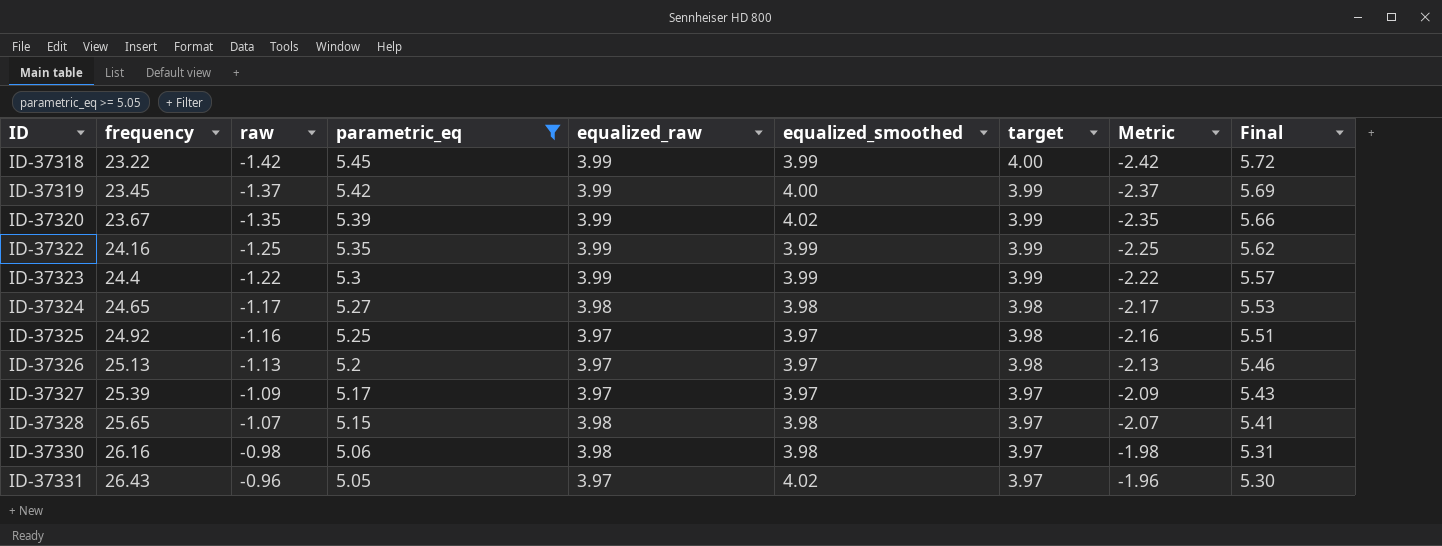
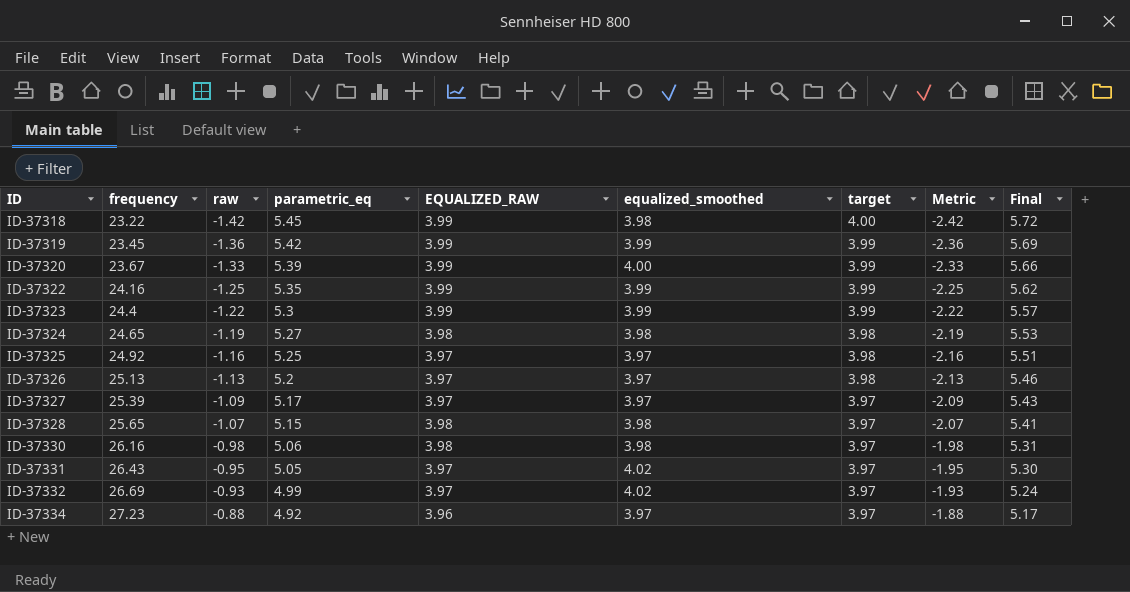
filter: parametric_eq >= 5.05 -> none
column name: equalized_raw -> EQUALIZED_RAW
ID-37318 | equalized_smoothed: 3.99 -> 3.98
ID-37319 | raw: -1.37 -> -1.36
ID-37319 | equalized_smoothed: 4.00 -> 3.99
ID-37319 | Metric: -2.37 -> -2.36
ID-37320 | raw: -1.35 -> -1.33
ID-37320 | equalized_smoothed: 4.02 -> 4.00
ID-37320 | Metric: -2.35 -> -2.33
ID-37324 | raw: -1.17 -> -1.19
ID-37324 | Metric: -2.17 -> -2.19
ID-37331 | raw: -0.96 -> -0.95
ID-37331 | Metric: -1.96 -> -1.95

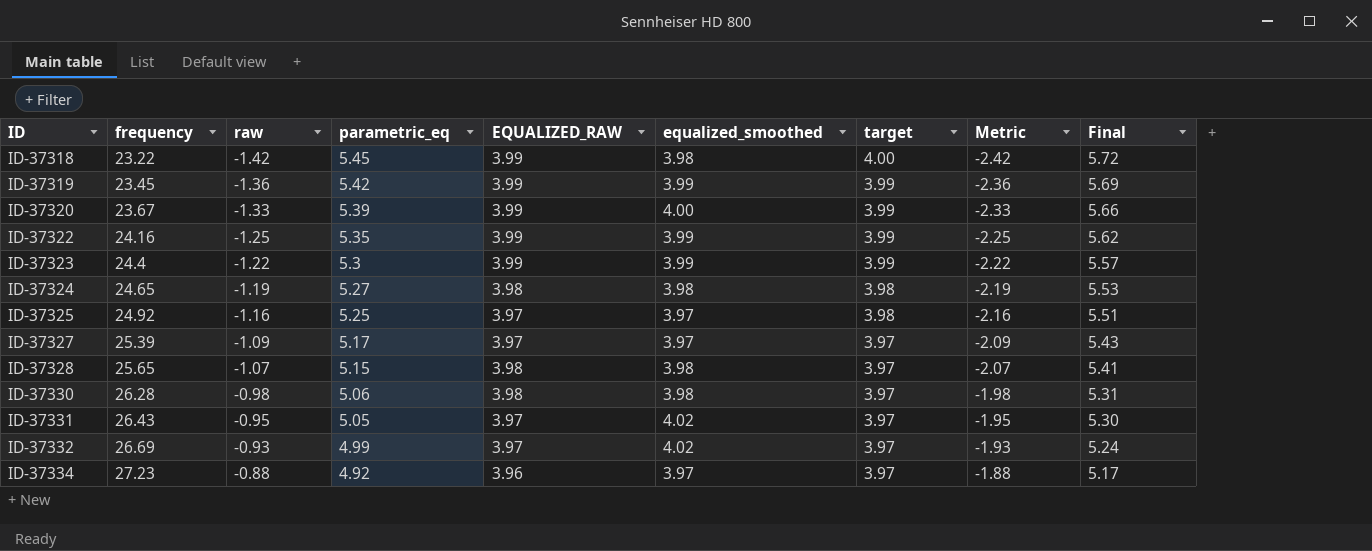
row ID-37326: 25.13 | -1.13 | 5.2 | 3.97 | 3.97 | 3.98 | -2.13 | 5.46 -> none
ID-37330 | frequency: 26.16 -> 26.28

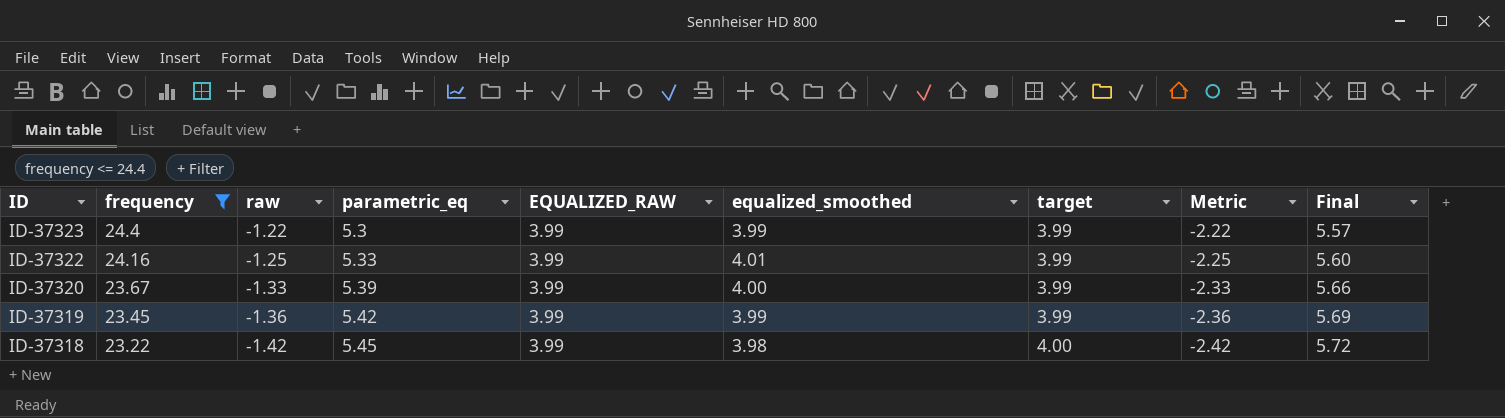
filter: none -> frequency <= 24.4
row order: ID ascending -> ID descending
ID-37322 | parametric_eq: 5.35 -> 5.33
ID-37322 | equalized_smoothed: 3.99 -> 4.01
ID-37322 | Final: 5.62 -> 5.60

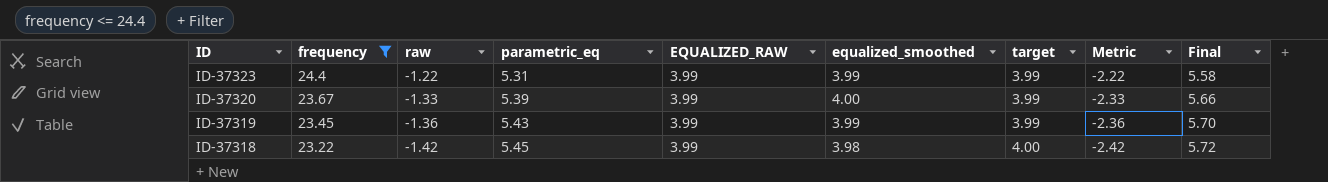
row ID-37322: 24.16 | -1.25 | 5.33 | 3.99 | 4.01 | 3.99 | -2.25 | 5.60 -> none
ID-37323 | parametric_eq: 5.3 -> 5.31
ID-37323 | Final: 5.57 -> 5.58
ID-37319 | parametric_eq: 5.42 -> 5.43
ID-37319 | Final: 5.69 -> 5.70

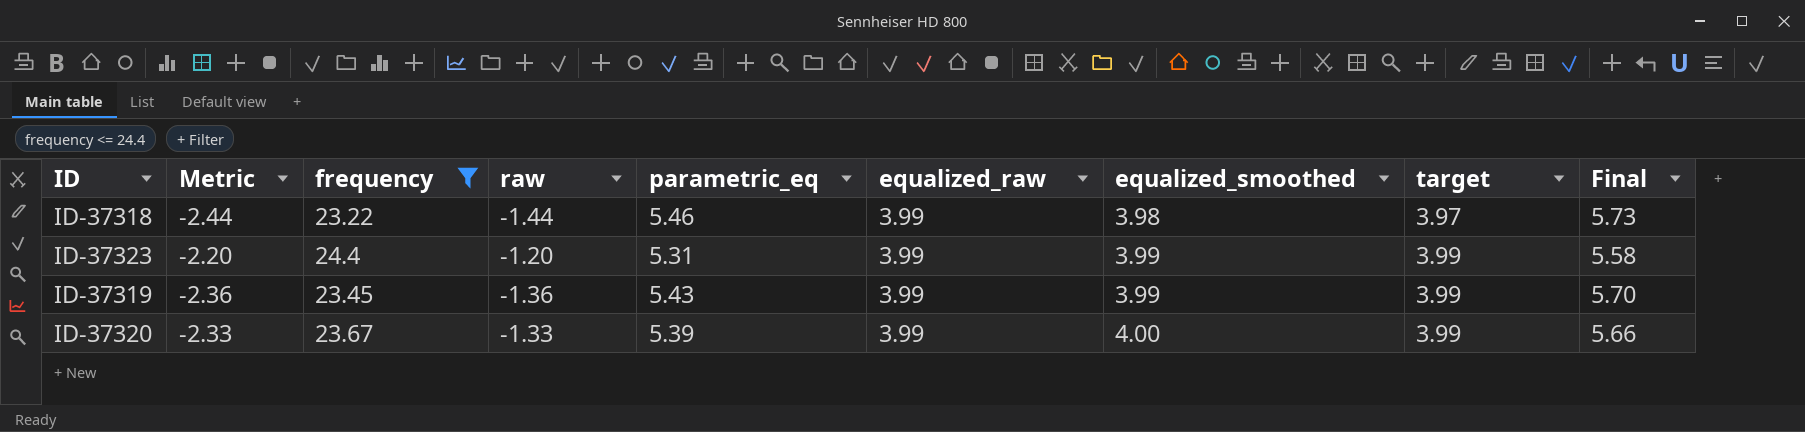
row order: ID descending -> equalized_smoothed ascending
column Metric | position: 8 -> 2
column name: EQUALIZED_RAW -> equalized_raw
ID-37318 | Metric: -2.42 -> -2.44
ID-37318 | raw: -1.42 -> -1.44
ID-37318 | parametric_eq: 5.45 -> 5.46
ID-37318 | target: 4.00 -> 3.97
ID-37318 | Final: 5.72 -> 5.73
ID-37323 | Metric: -2.22 -> -2.20
ID-37323 | raw: -1.22 -> -1.20

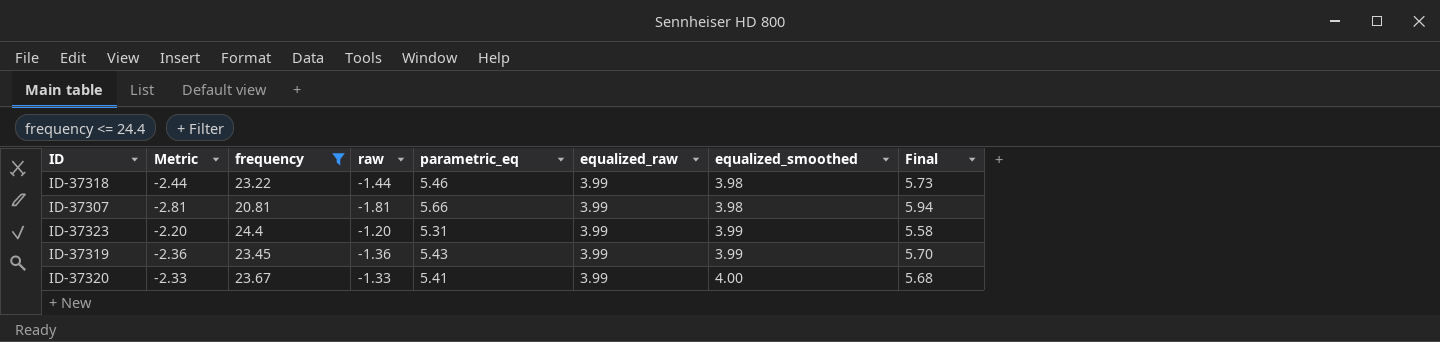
column target | position: 8 -> none
row ID-37307: none -> -2.81 | 20.81 | -1.81 | 5.66 | 3.99 | 3.98 | 5.94
ID-37320 | parametric_eq: 5.39 -> 5.41
ID-37320 | Final: 5.66 -> 5.68

